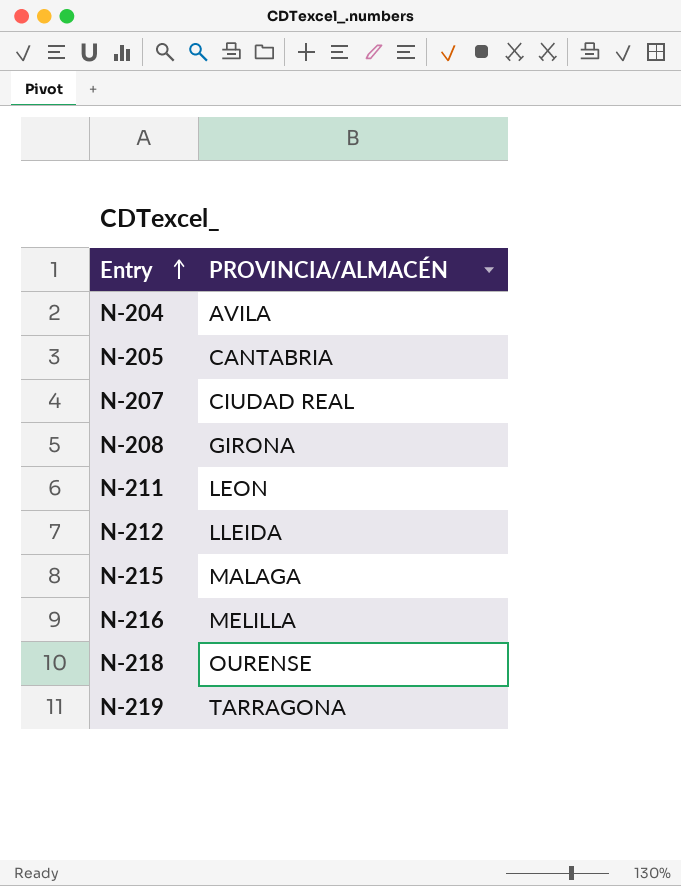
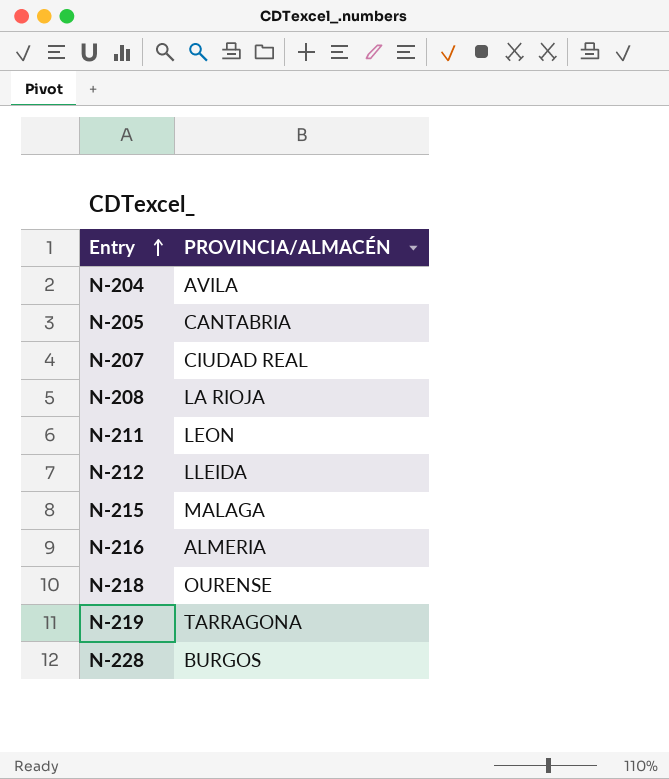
N-208 | PROVINCIA/ALMACÉN: GIRONA -> LA RIOJA
N-216 | PROVINCIA/ALMACÉN: MELILLA -> ALMERIA
row N-228: none -> BURGOS

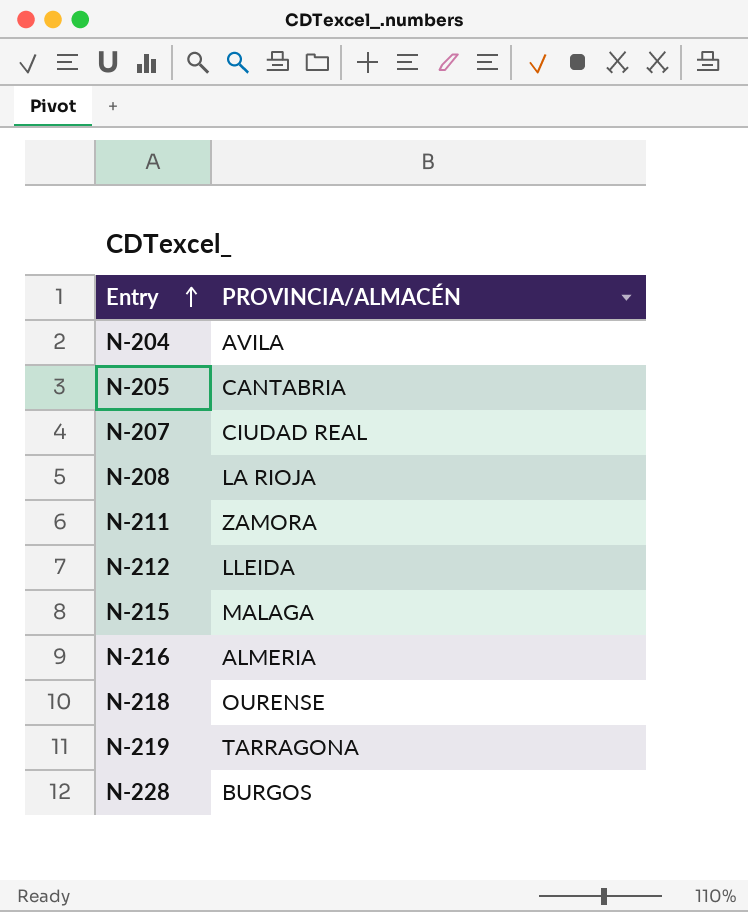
N-211 | PROVINCIA/ALMACÉN: LEON -> ZAMORA

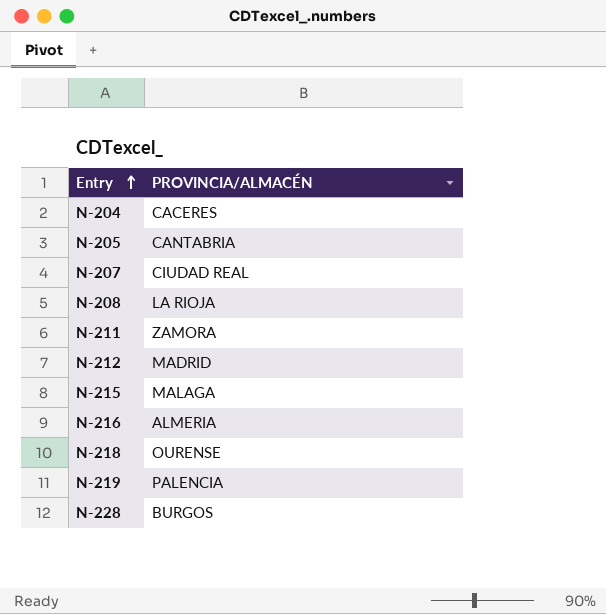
N-204 | PROVINCIA/ALMACÉN: AVILA -> CACERES
N-212 | PROVINCIA/ALMACÉN: LLEIDA -> MADRID
N-219 | PROVINCIA/ALMACÉN: TARRAGONA -> PALENCIA

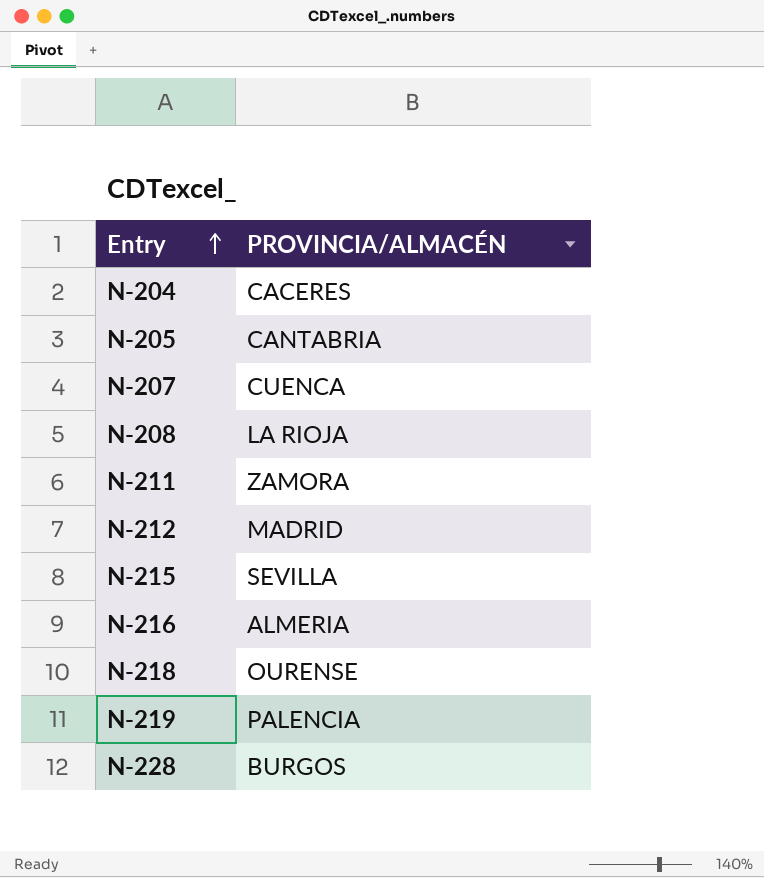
N-207 | PROVINCIA/ALMACÉN: CIUDAD REAL -> CUENCA
N-215 | PROVINCIA/ALMACÉN: MALAGA -> SEVILLA

